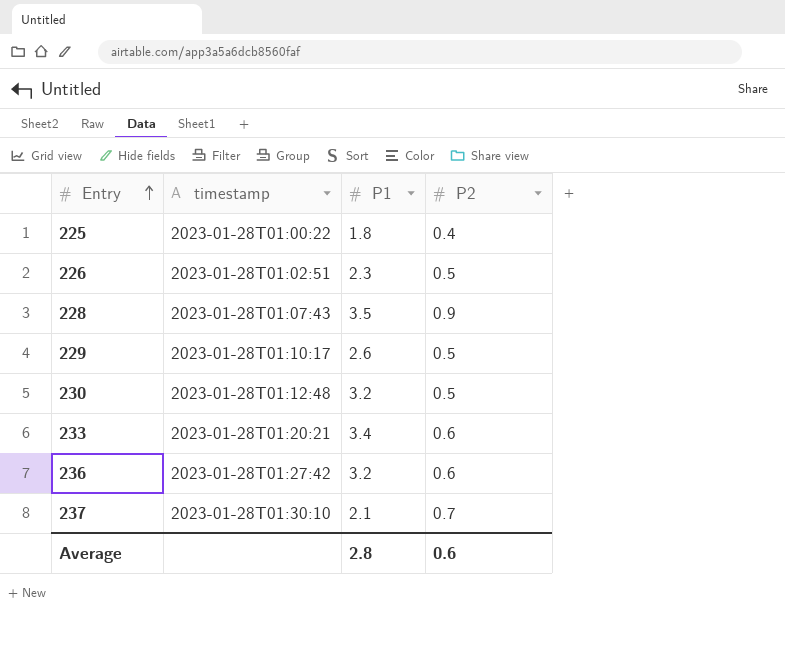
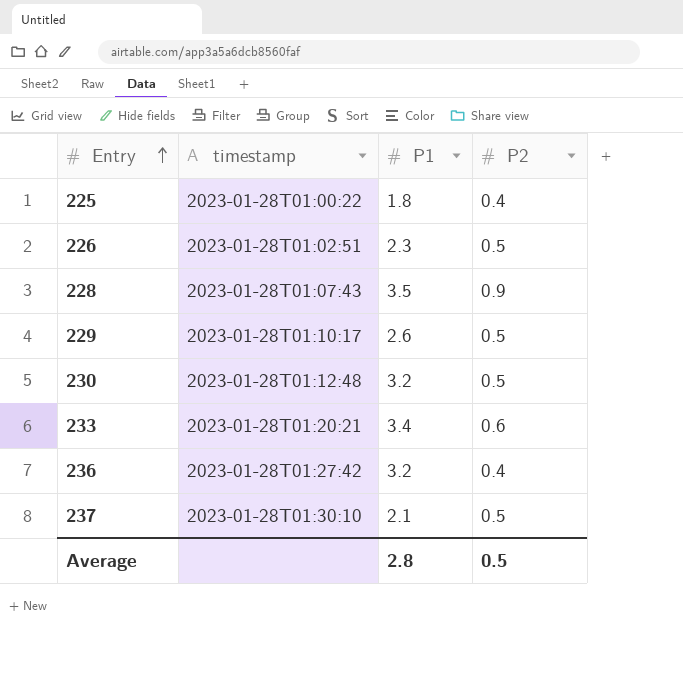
236 | P2: 0.6 -> 0.4
237 | P2: 0.7 -> 0.5
Average | P2: 0.6 -> 0.5

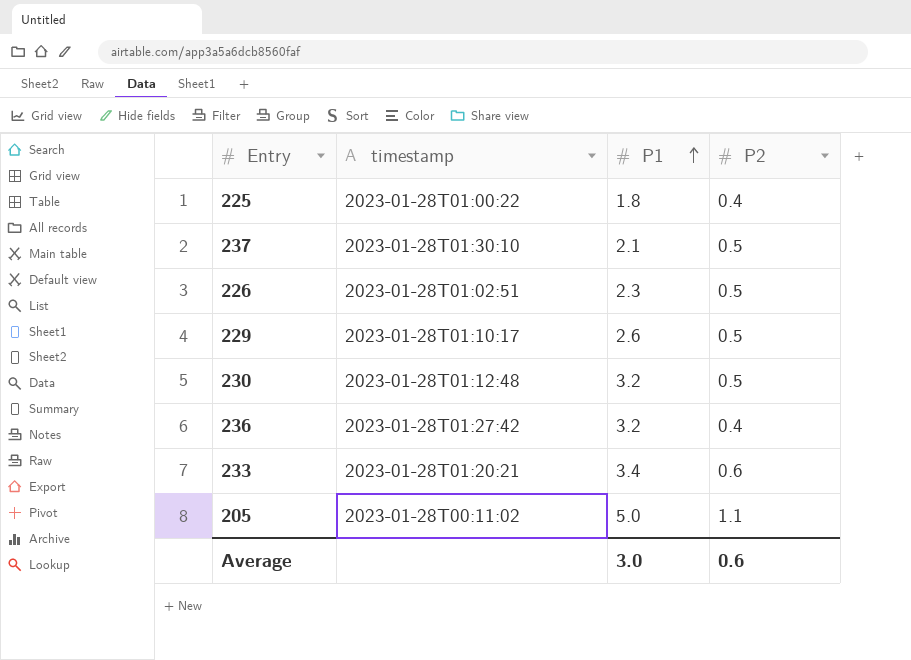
row order: Entry ascending -> P1 ascending
row 228: 2023-01-28T01:07:43 | 3.5 | 0.9 -> none
row 205: none -> 2023-01-28T00:11:02 | 5.0 | 1.1
Average | P1: 2.8 -> 3.0
Average | P2: 0.5 -> 0.6

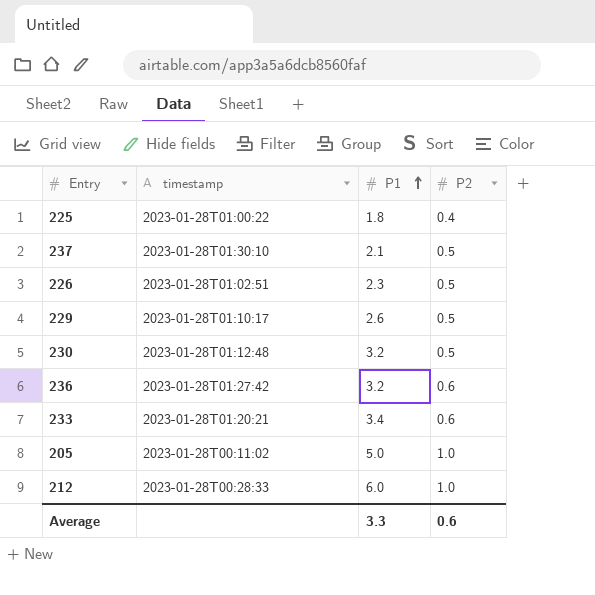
236 | P2: 0.4 -> 0.6
205 | P2: 1.1 -> 1.0
row 212: none -> 2023-01-28T00:28:33 | 6.0 | 1.0
Average | P1: 3.0 -> 3.3

